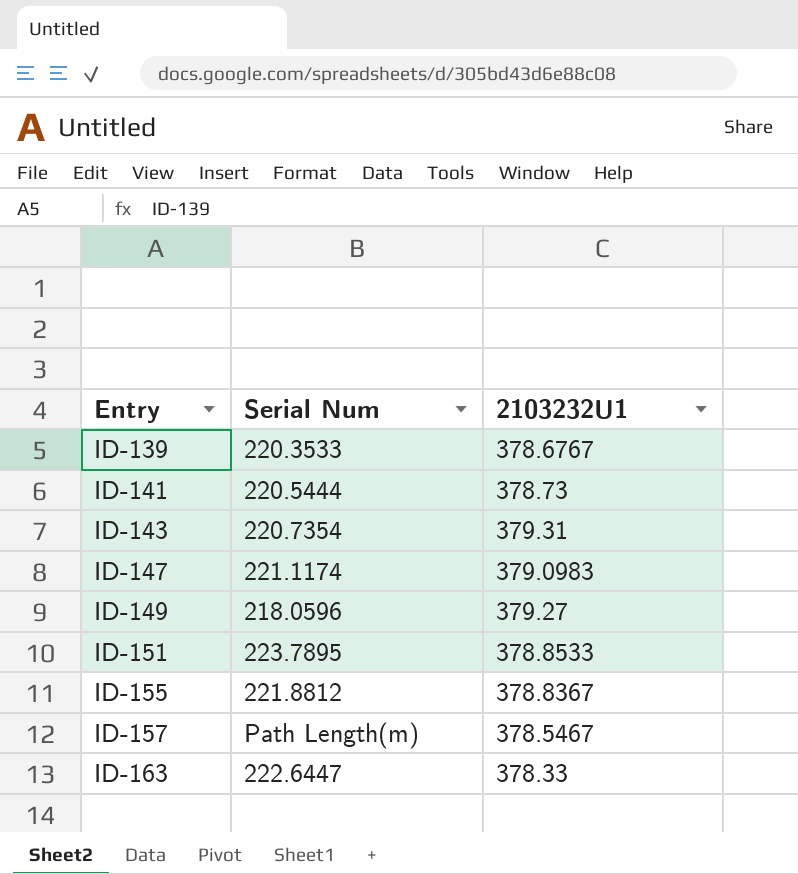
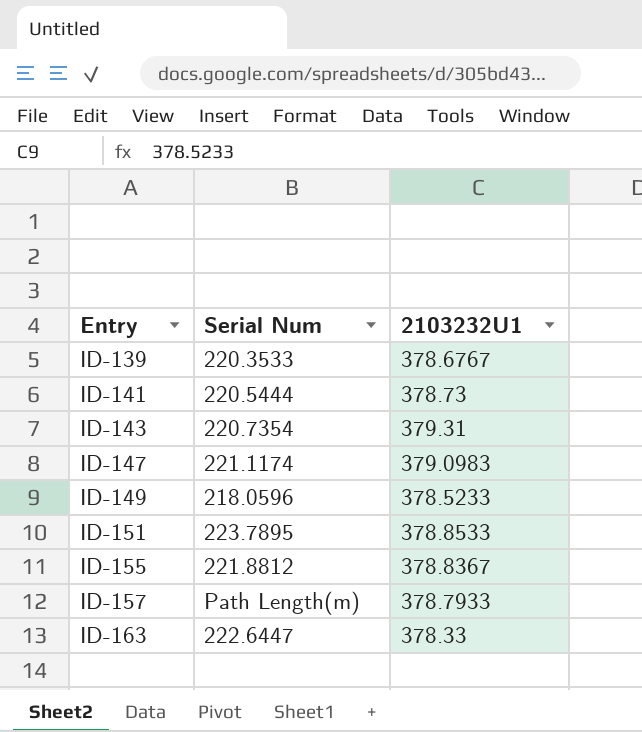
ID-149 | 2103232U1: 379.27 -> 378.5233
ID-157 | 2103232U1: 378.5467 -> 378.7933

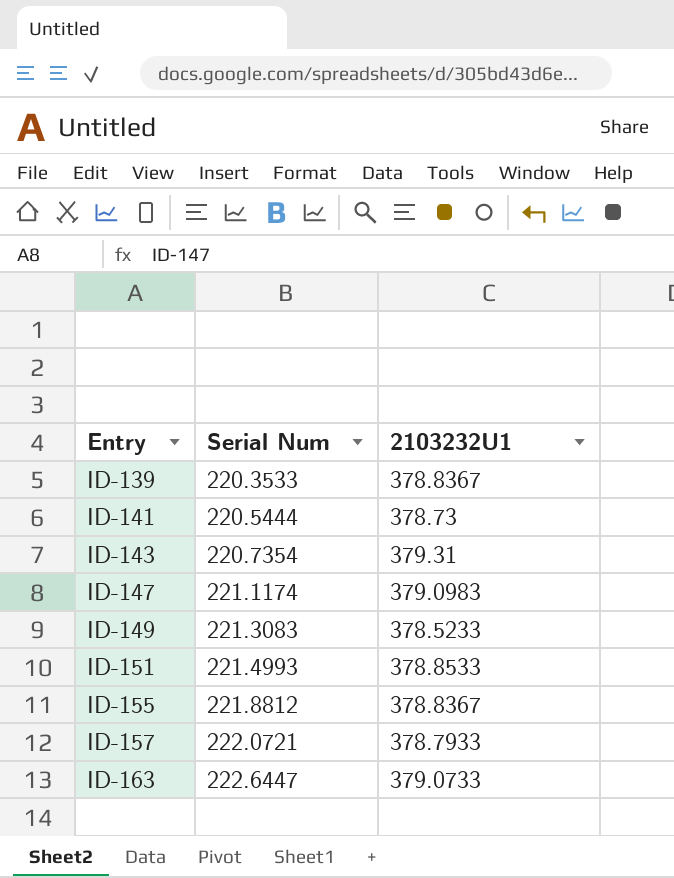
ID-139 | 2103232U1: 378.6767 -> 378.8367
ID-149 | Serial Num: 218.0596 -> 221.3083
ID-151 | Serial Num: 223.7895 -> 221.4993
ID-157 | Serial Num: Path Length(m) -> 222.0721
ID-163 | 2103232U1: 378.33 -> 379.0733

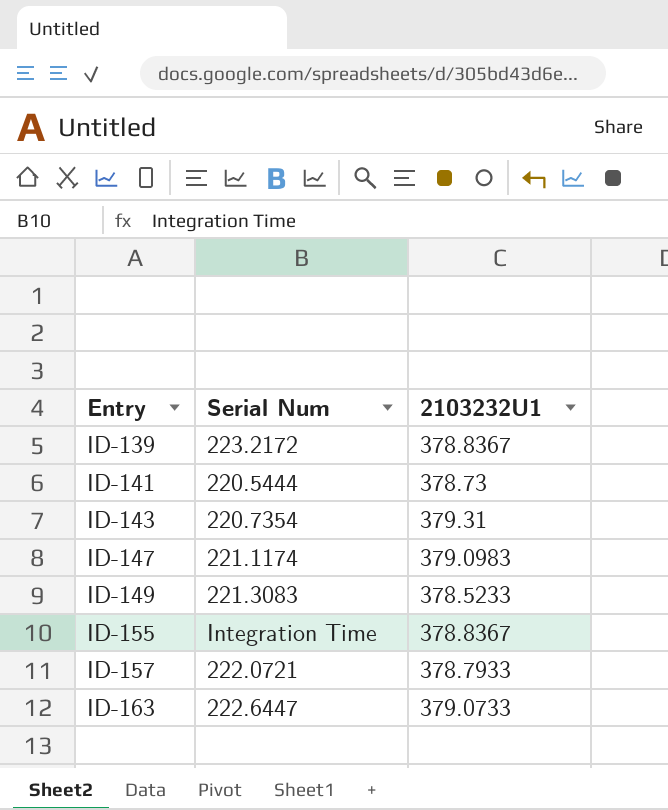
row ID-151: 221.4993 | 378.8533 -> none
ID-139 | Serial Num: 220.3533 -> 223.2172
ID-155 | Serial Num: 221.8812 -> Integration Time

